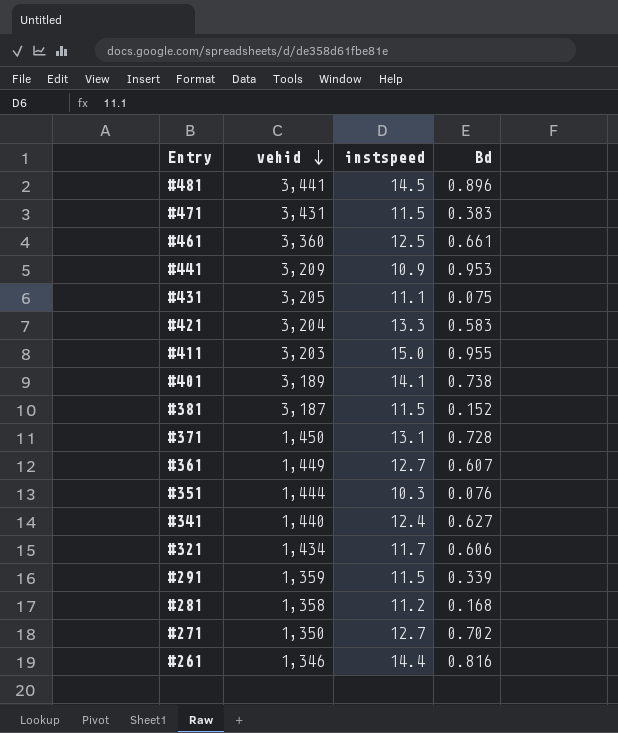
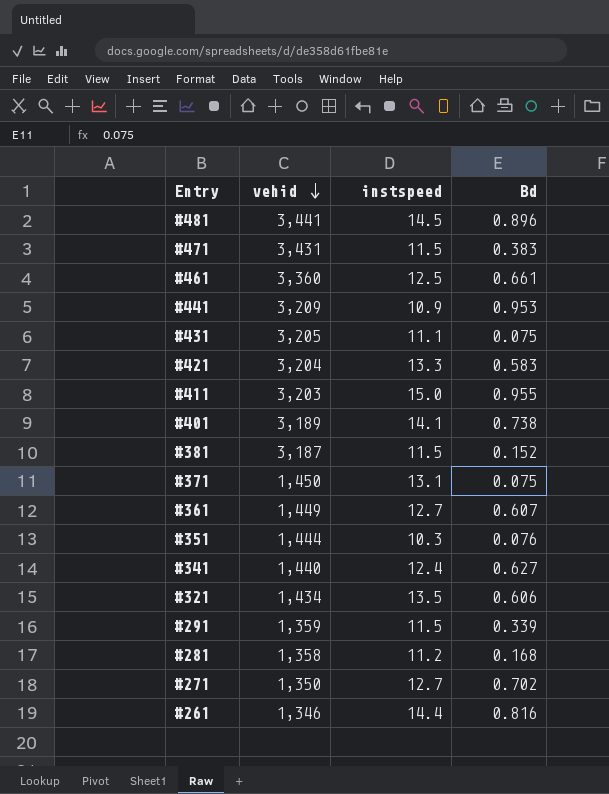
#371 | Bd: 0.728 -> 0.075
#321 | instspeed: 11.7 -> 13.5

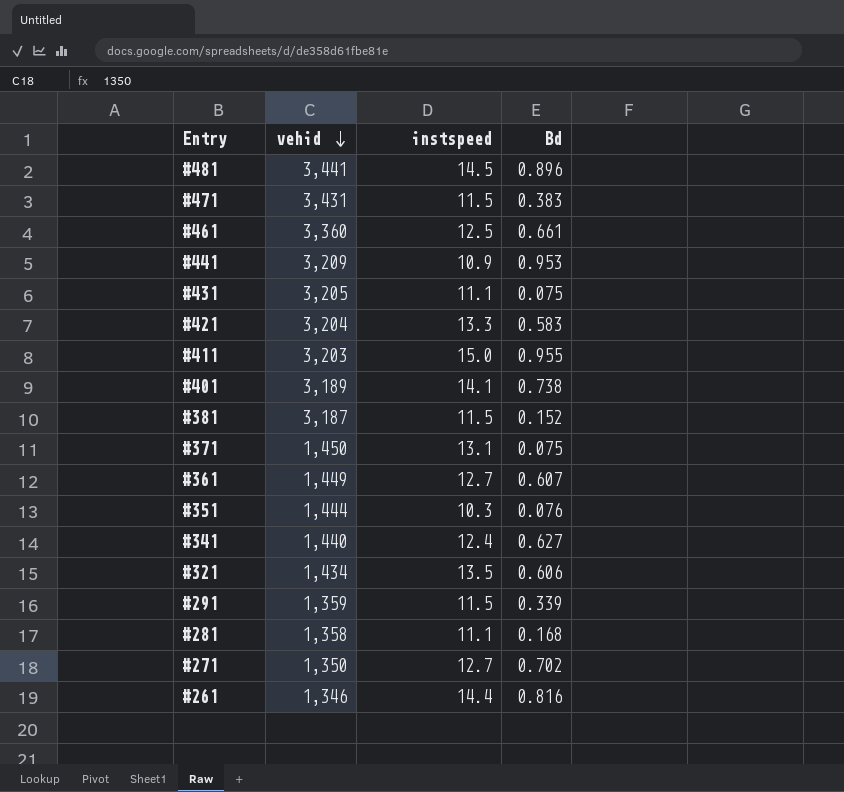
#281 | instspeed: 11.2 -> 11.1

